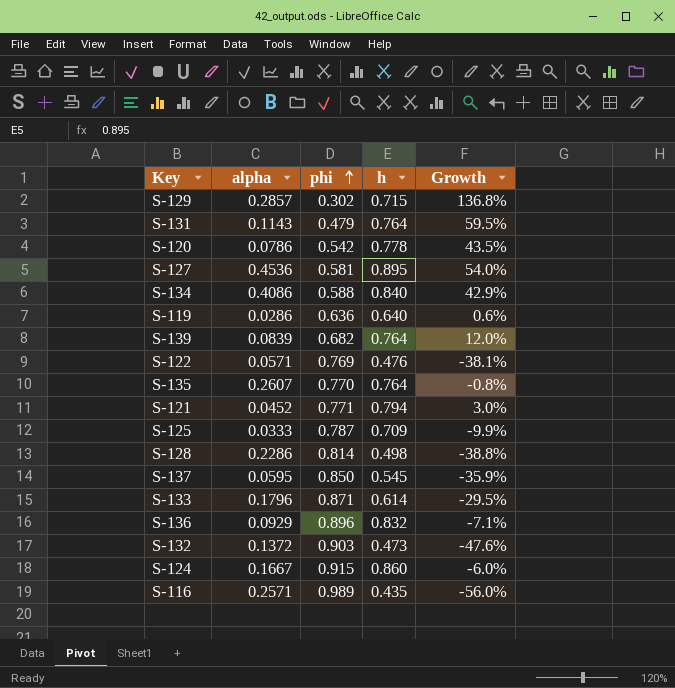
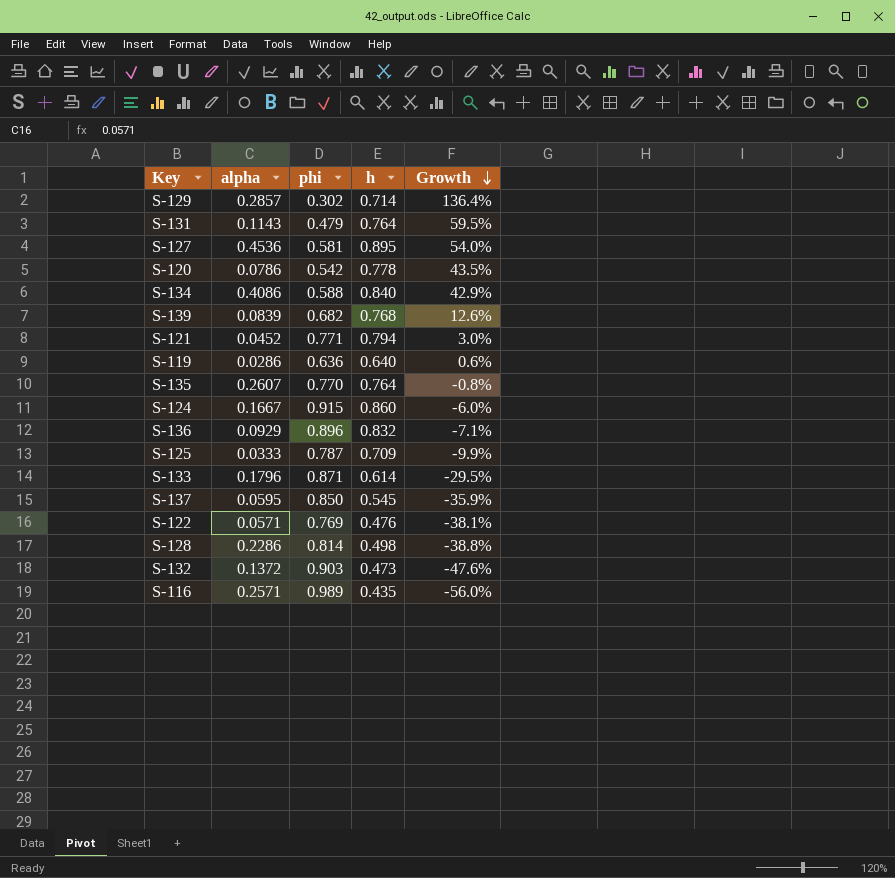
row order: phi ascending -> Growth descending
S-129 | h: 0.715 -> 0.714
S-129 | Growth: 136.8% -> 136.4%
S-139 | h: 0.764 -> 0.768
S-139 | Growth: 12.0% -> 12.6%

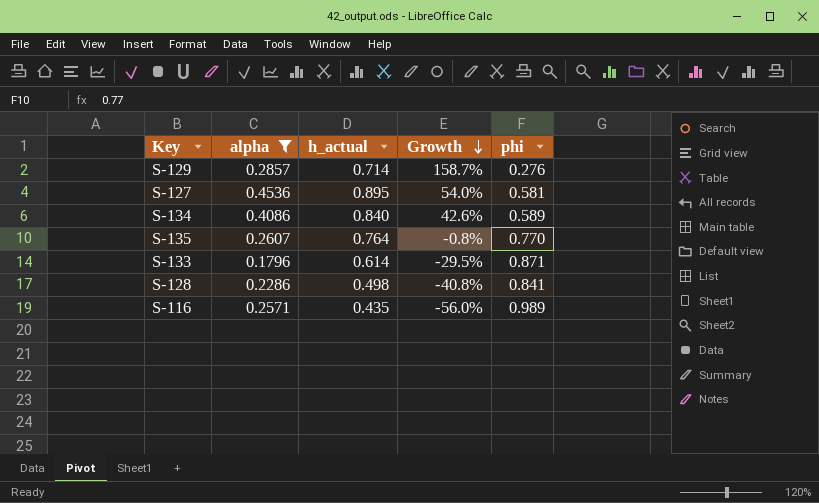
filter: none -> alpha >= 0.1796
column name: h -> h_actual
column phi | position: 3 -> 5
S-129 | Growth: 136.4% -> 158.7%
S-129 | phi: 0.302 -> 0.276
S-134 | Growth: 42.9% -> 42.6%
S-134 | phi: 0.588 -> 0.589
S-128 | Growth: -38.8% -> -40.8%
S-128 | phi: 0.814 -> 0.841

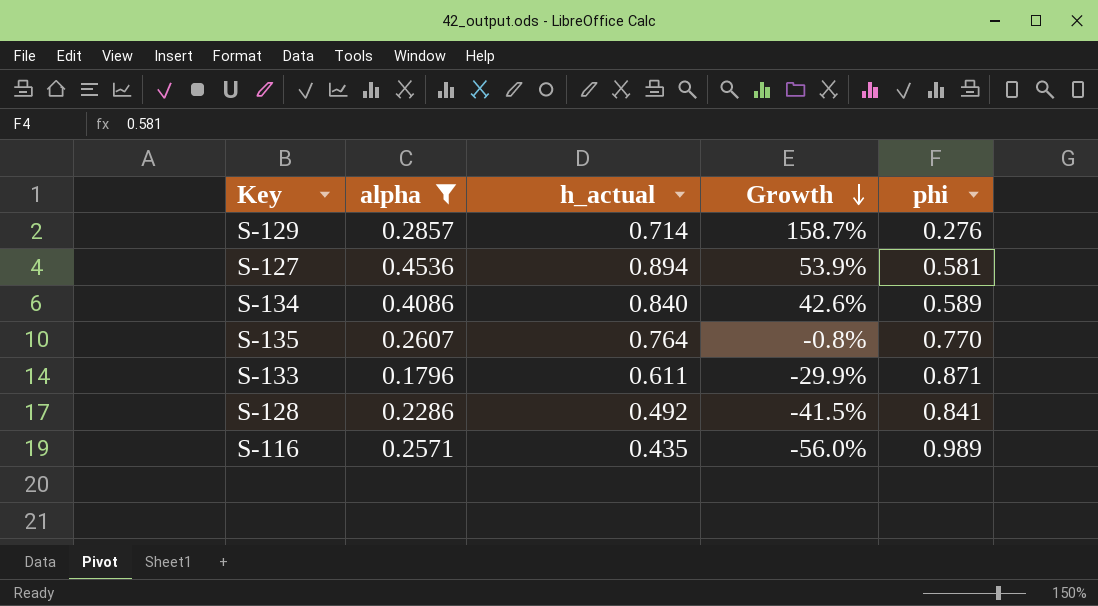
S-127 | h_actual: 0.895 -> 0.894
S-127 | Growth: 54.0% -> 53.9%
S-133 | h_actual: 0.614 -> 0.611
S-133 | Growth: -29.5% -> -29.9%
S-128 | h_actual: 0.498 -> 0.492
S-128 | Growth: -40.8% -> -41.5%

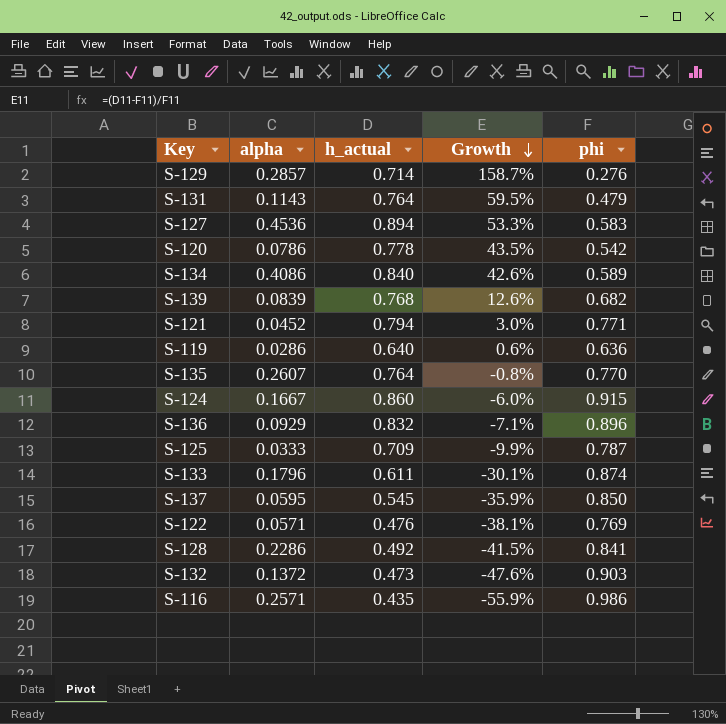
filter: alpha >= 0.1796 -> none
S-127 | Growth: 53.9% -> 53.3%
S-127 | phi: 0.581 -> 0.583
S-133 | Growth: -29.9% -> -30.1%
S-133 | phi: 0.871 -> 0.874
S-116 | Growth: -56.0% -> -55.9%
S-116 | phi: 0.989 -> 0.986

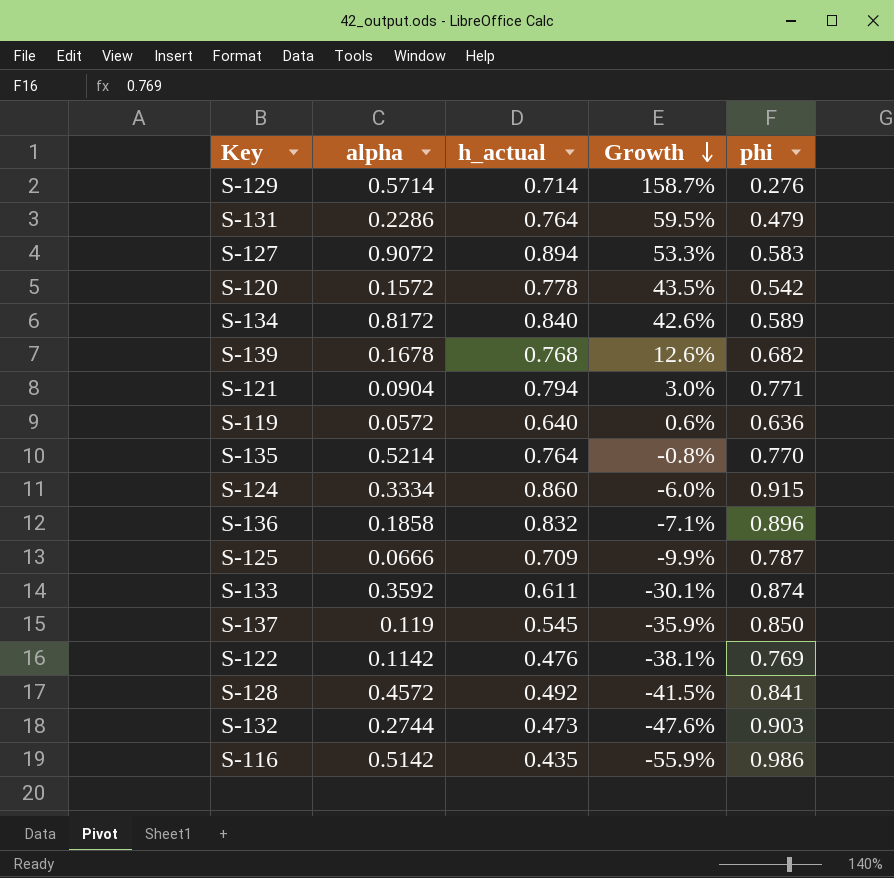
S-129 | alpha: 0.2857 -> 0.5714
S-131 | alpha: 0.1143 -> 0.2286
S-127 | alpha: 0.4536 -> 0.9072
S-120 | alpha: 0.0786 -> 0.1572
S-134 | alpha: 0.4086 -> 0.8172
S-139 | alpha: 0.0839 -> 0.1678
S-121 | alpha: 0.0452 -> 0.0904
S-119 | alpha: 0.0286 -> 0.0572
S-135 | alpha: 0.2607 -> 0.5214
S-124 | alpha: 0.1667 -> 0.3334
S-136 | alpha: 0.0929 -> 0.1858
S-125 | alpha: 0.0333 -> 0.0666
S-133 | alpha: 0.1796 -> 0.3592
S-137 | alpha: 0.0595 -> 0.119
S-122 | alpha: 0.0571 -> 0.1142
S-128 | alpha: 0.2286 -> 0.4572
S-132 | alpha: 0.1372 -> 0.2744
S-116 | alpha: 0.2571 -> 0.5142

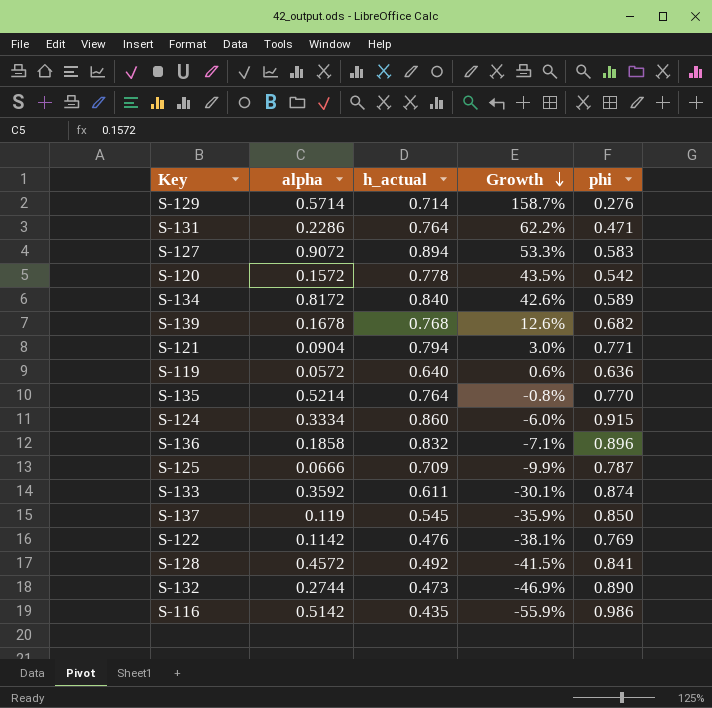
S-131 | Growth: 59.5% -> 62.2%
S-131 | phi: 0.479 -> 0.471
S-132 | Growth: -47.6% -> -46.9%
S-132 | phi: 0.903 -> 0.890

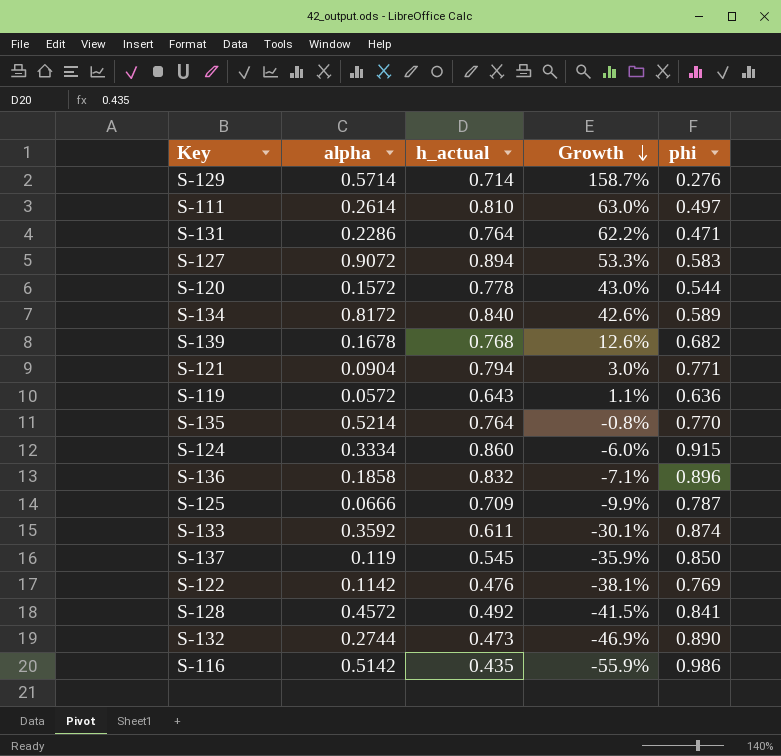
row S-111: none -> 0.2614 | 0.810 | 63.0% | 0.497
S-120 | Growth: 43.5% -> 43.0%
S-120 | phi: 0.542 -> 0.544
S-119 | h_actual: 0.640 -> 0.643
S-119 | Growth: 0.6% -> 1.1%

